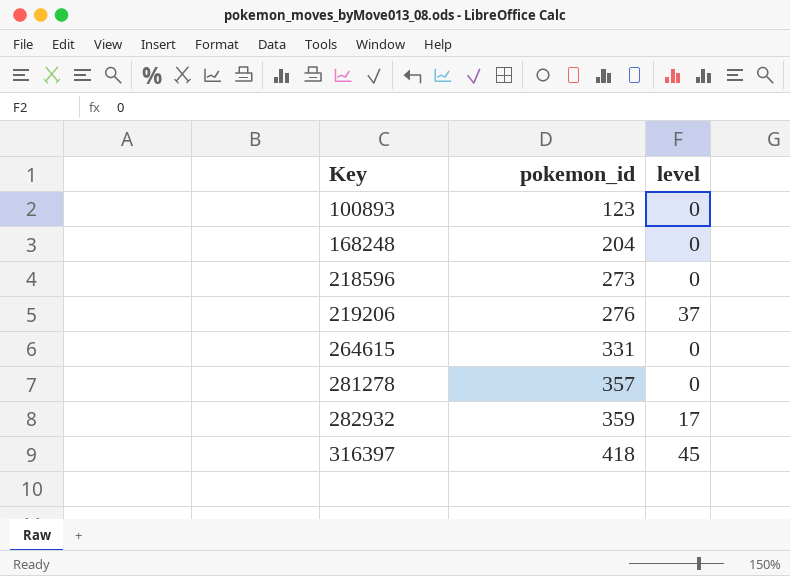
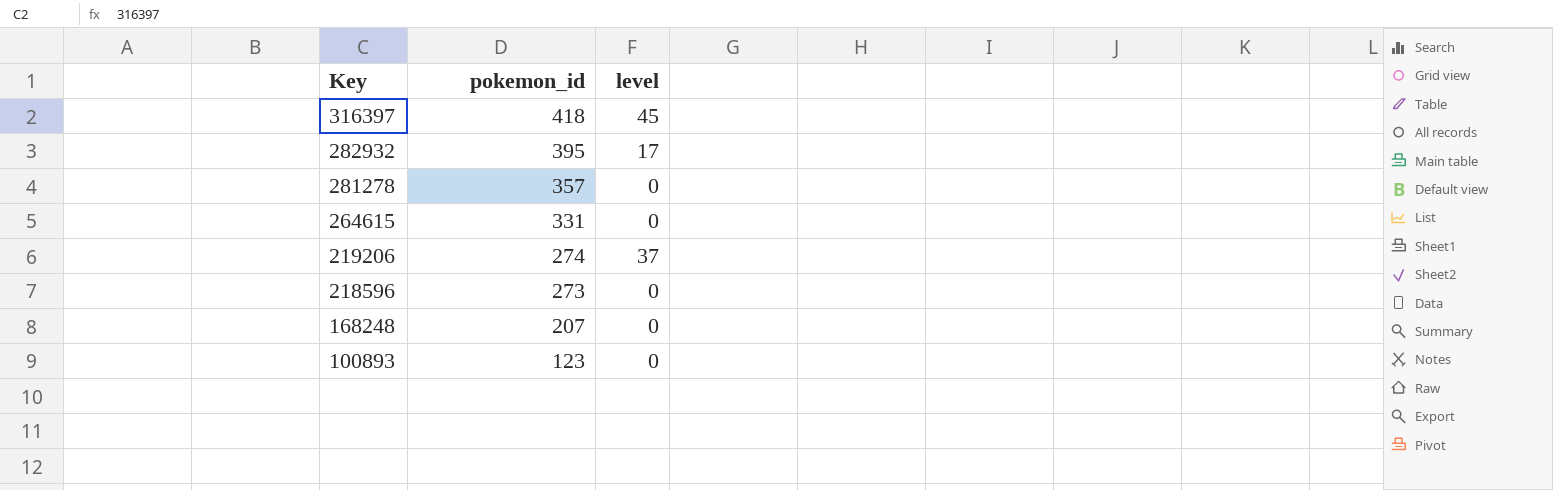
row order: Key ascending -> Key descending
282932 | pokemon_id: 359 -> 395
219206 | pokemon_id: 276 -> 274
168248 | pokemon_id: 204 -> 207

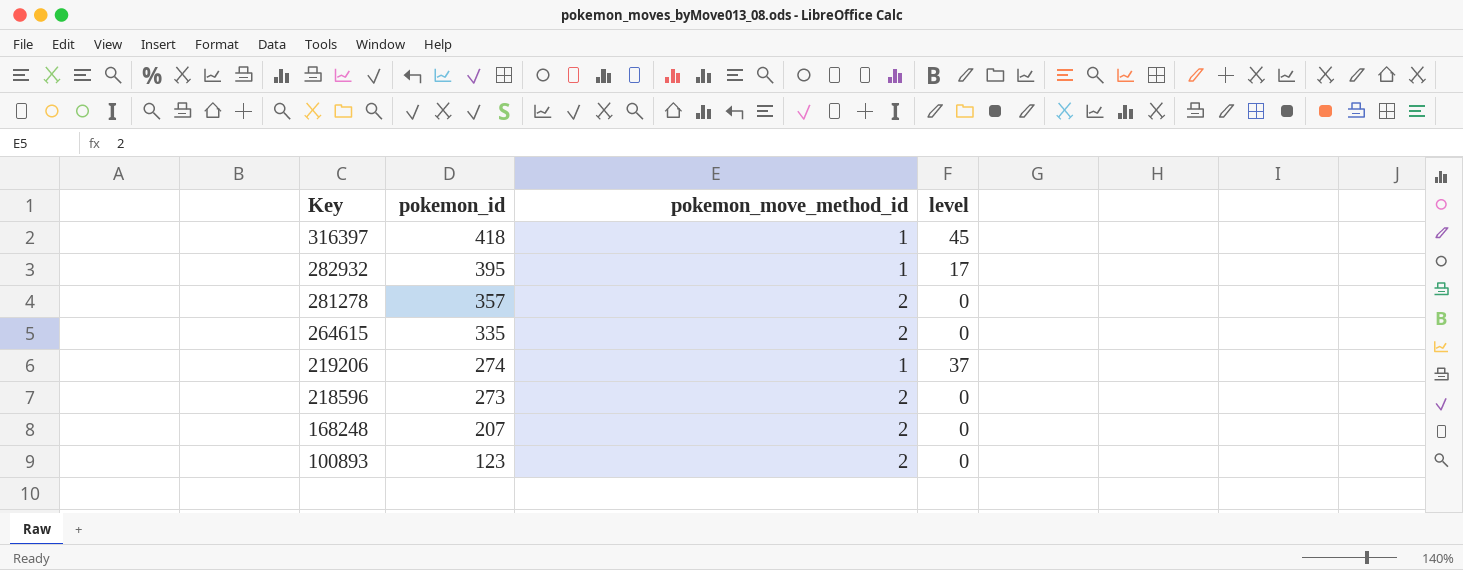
column pokemon_move_method_id | position: none -> 3
264615 | pokemon_id: 331 -> 335

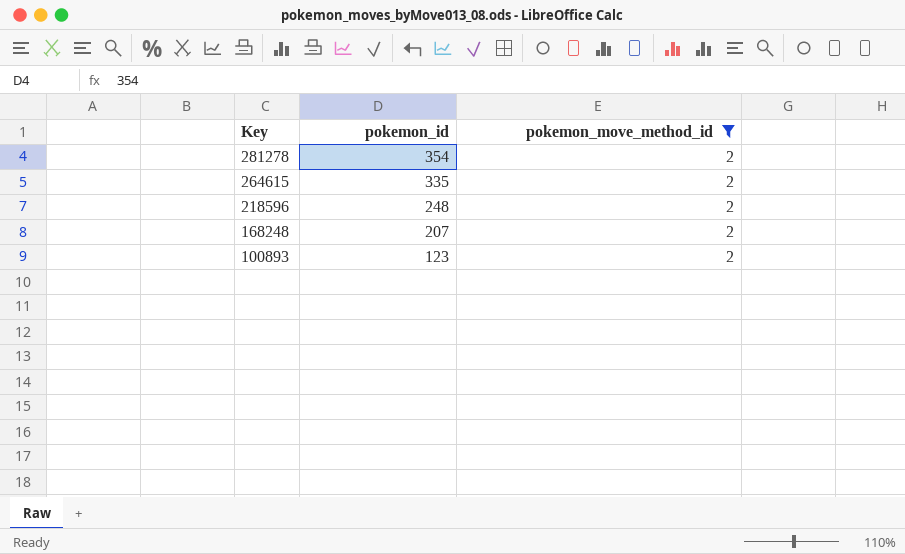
filter: none -> pokemon_move_method_id = 2
column level | position: 4 -> none
281278 | pokemon_id: 357 -> 354
218596 | pokemon_id: 273 -> 248

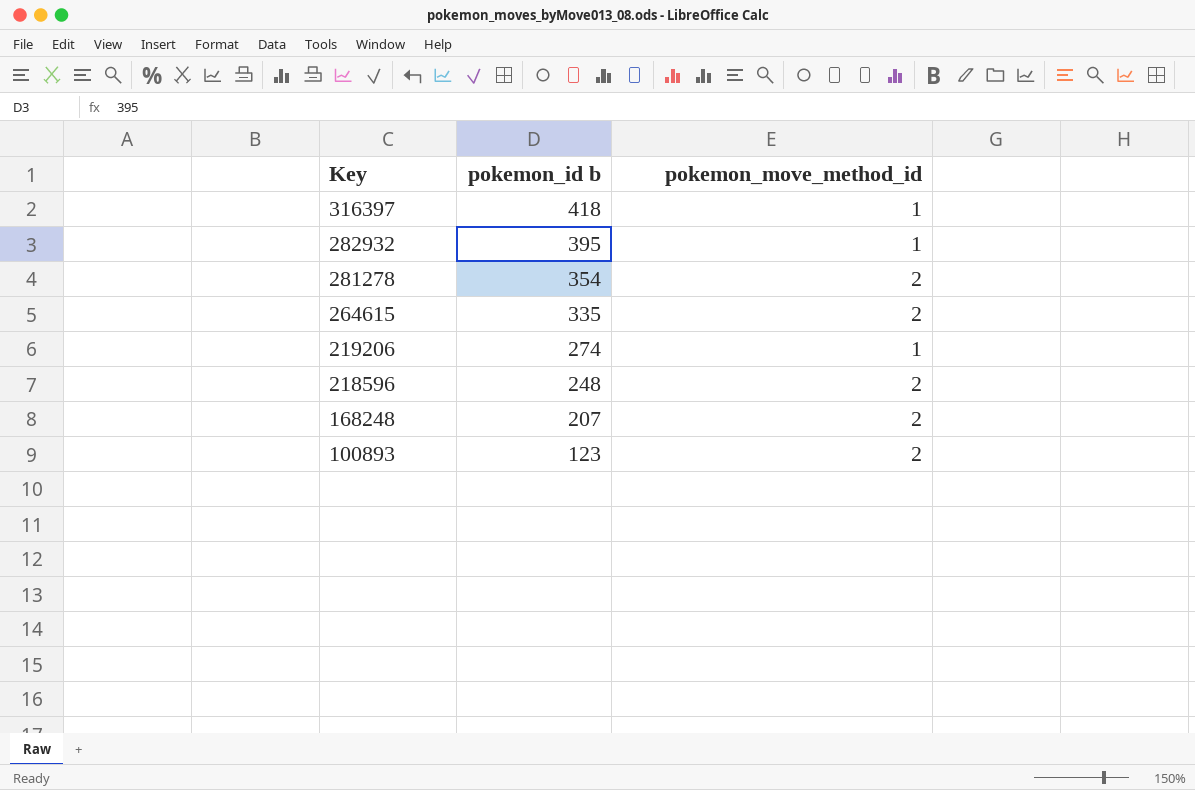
filter: pokemon_move_method_id = 2 -> none
column name: pokemon_id -> pokemon_id b

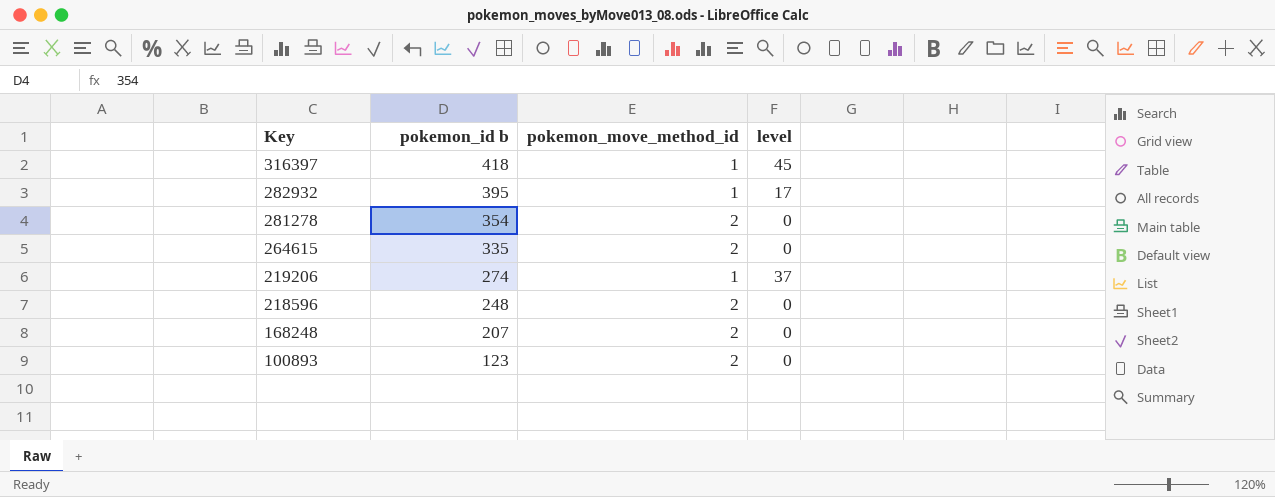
column level | position: none -> 4

